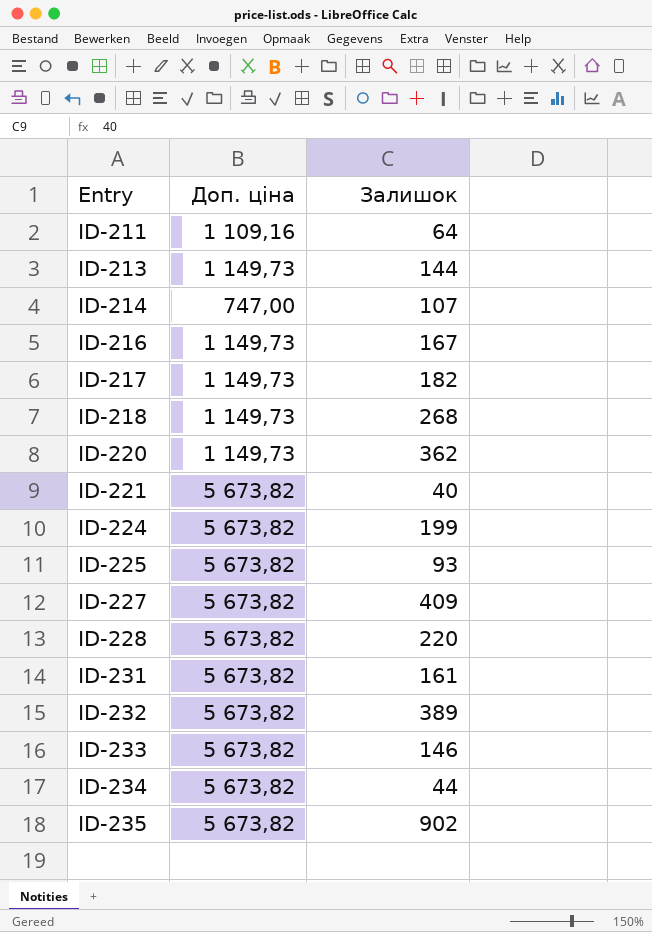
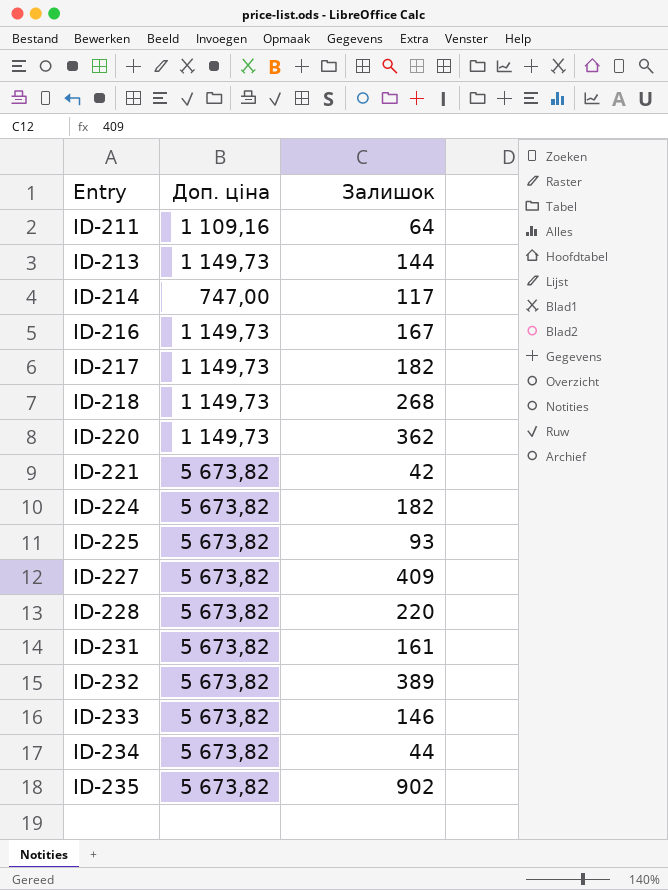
ID-214 | Залишок: 107 -> 117
ID-221 | Залишок: 40 -> 42
ID-224 | Залишок: 199 -> 182

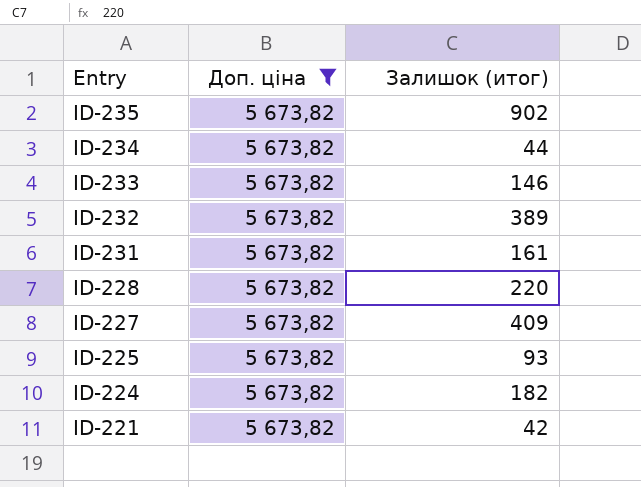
filter: none -> Доп. ціна = 5 673,82
row order: Entry ascending -> Entry descending
column name: Залишок -> Залишок (итог)

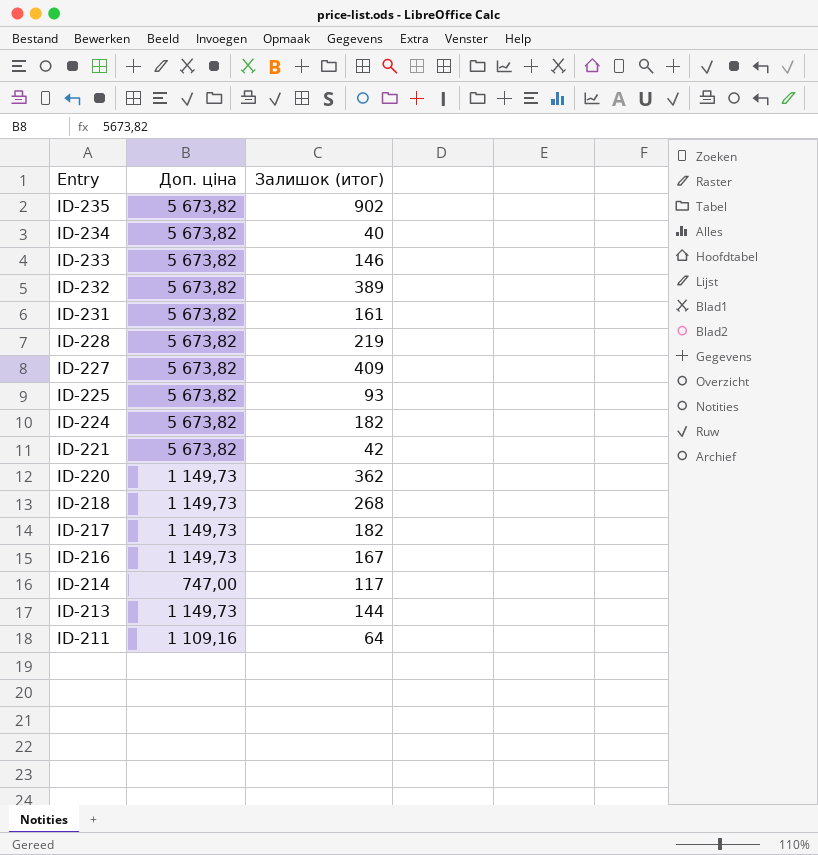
filter: Доп. ціна = 5 673,82 -> none
ID-234 | Залишок (итог): 44 -> 40
ID-228 | Залишок (итог): 220 -> 219

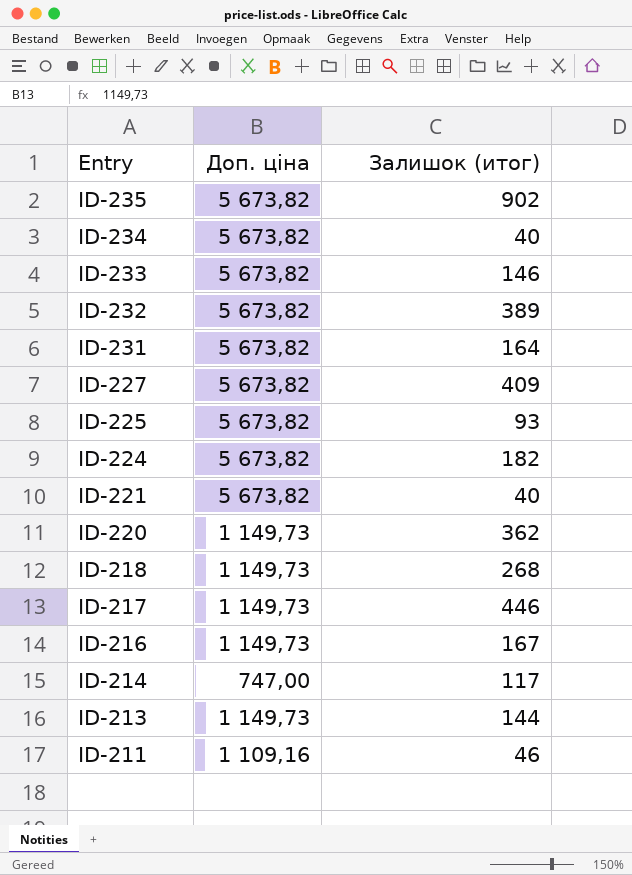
row ID-228: 5 673,82 | 219 -> none
ID-231 | Залишок (итог): 161 -> 164
ID-221 | Залишок (итог): 42 -> 40
ID-217 | Залишок (итог): 182 -> 446
ID-211 | Залишок (итог): 64 -> 46

